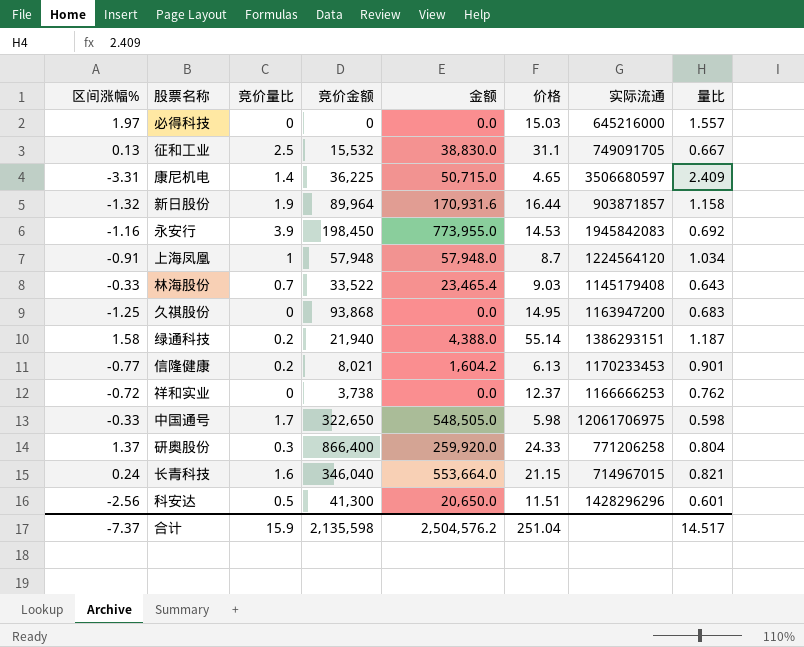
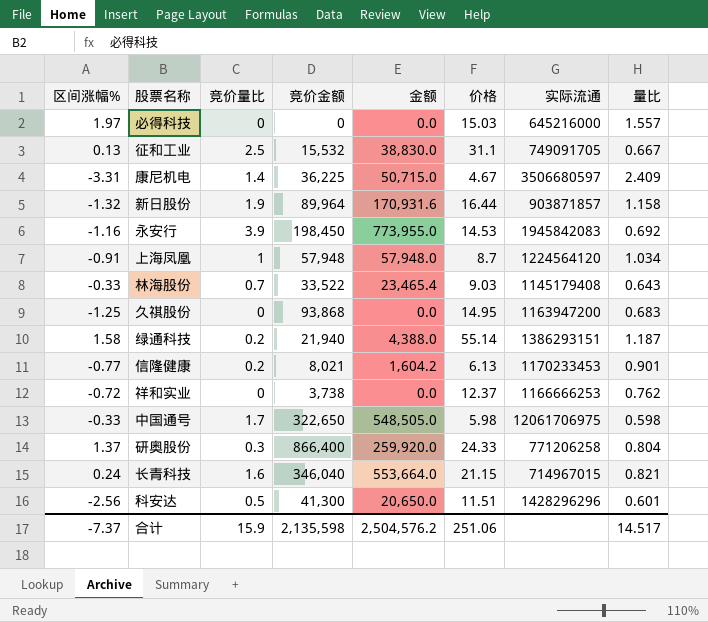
康尼机电 | 价格: 4.65 -> 4.67
合计 | 价格: 251.04 -> 251.06

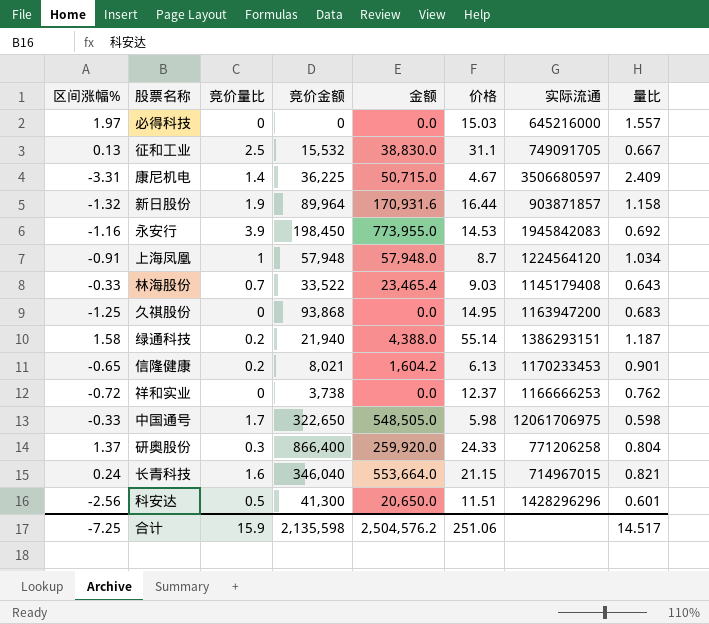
信隆健康 | 区间涨幅%: -0.77 -> -0.65
合计 | 区间涨幅%: -7.37 -> -7.25

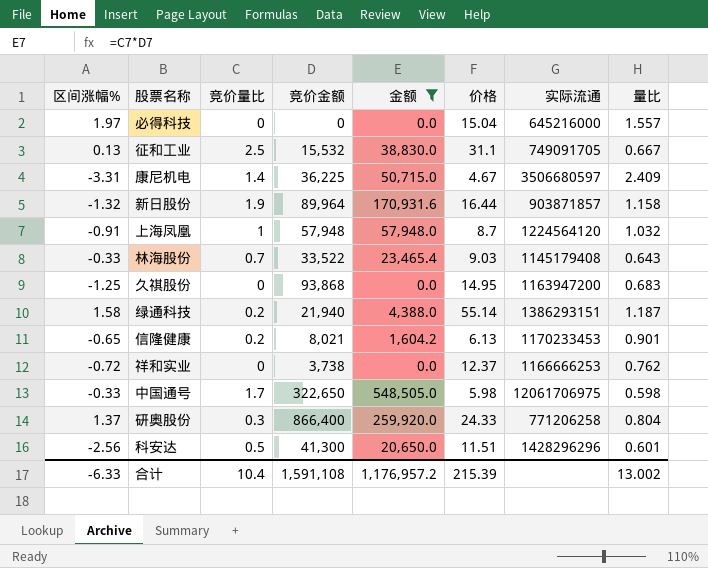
filter: none -> 金额 <= 548,505.0
必得科技 | 价格: 15.03 -> 15.04
上海凤凰 | 量比: 1.034 -> 1.032
合计 | 区间涨幅%: -7.25 -> -6.33
合计 | 竞价量比: 15.9 -> 10.4
合计 | 竞价金额: 2,135,598 -> 1,591,108
合计 | 金额: 2,504,576.2 -> 1,176,957.2
合计 | 价格: 251.06 -> 215.39
合计 | 量比: 14.517 -> 13.002

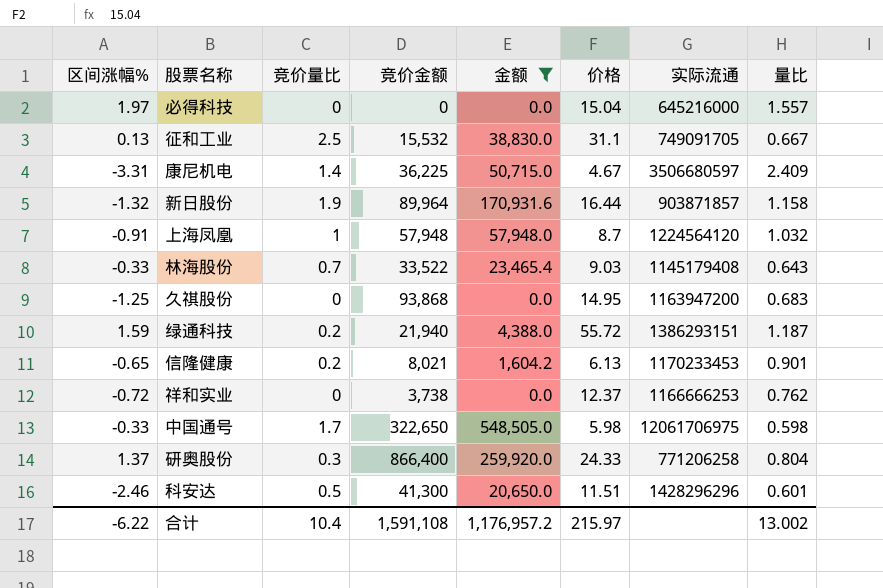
绿通科技 | 区间涨幅%: 1.58 -> 1.59
绿通科技 | 价格: 55.14 -> 55.72
科安达 | 区间涨幅%: -2.56 -> -2.46
合计 | 区间涨幅%: -6.33 -> -6.22
合计 | 价格: 215.39 -> 215.97

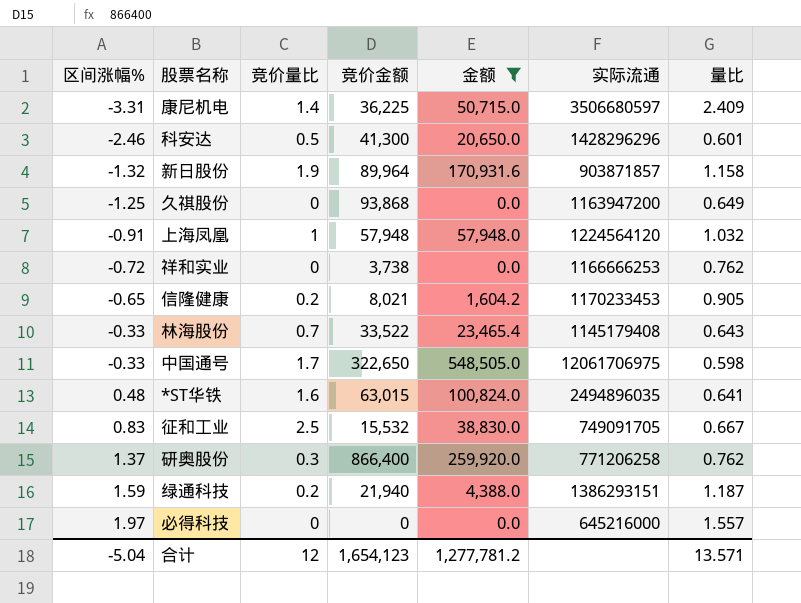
row order: none -> 区间涨幅% ascending
column 价格 | position: 6 -> none
久祺股份 | 量比: 0.683 -> 0.649
信隆健康 | 量比: 0.901 -> 0.905
row *ST华铁: none -> 0.48 | 1.6 | 63,015 | 100,824.0 | 2494896035 | 0.641
征和工业 | 区间涨幅%: 0.13 -> 0.83
研奥股份 | 量比: 0.804 -> 0.762
合计 | 区间涨幅%: -6.22 -> -5.04
合计 | 竞价量比: 10.4 -> 12
合计 | 竞价金额: 1,591,108 -> 1,654,123
合计 | 金额: 1,176,957.2 -> 1,277,781.2
合计 | 量比: 13.002 -> 13.571

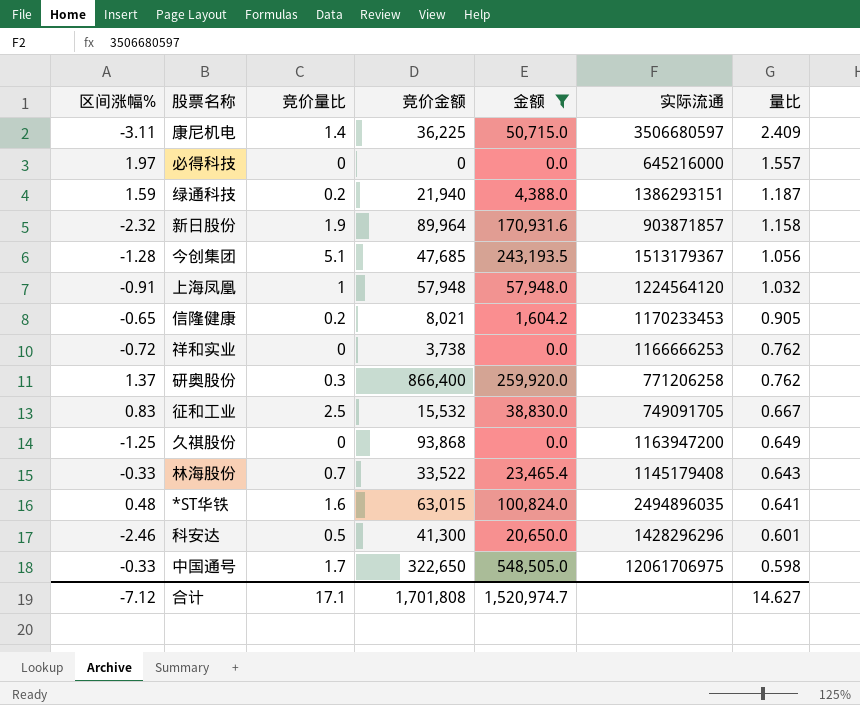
row order: 区间涨幅% ascending -> 量比 descending
康尼机电 | 区间涨幅%: -3.31 -> -3.11
新日股份 | 区间涨幅%: -1.32 -> -2.32
row 今创集团: none -> -1.28 | 5.1 | 47,685 | 243,193.5 | 1513179367 | 1.056
合计 | 区间涨幅%: -5.04 -> -7.12
合计 | 竞价量比: 12 -> 17.1
合计 | 竞价金额: 1,654,123 -> 1,701,808
合计 | 金额: 1,277,781.2 -> 1,520,974.7
合计 | 量比: 13.571 -> 14.627

